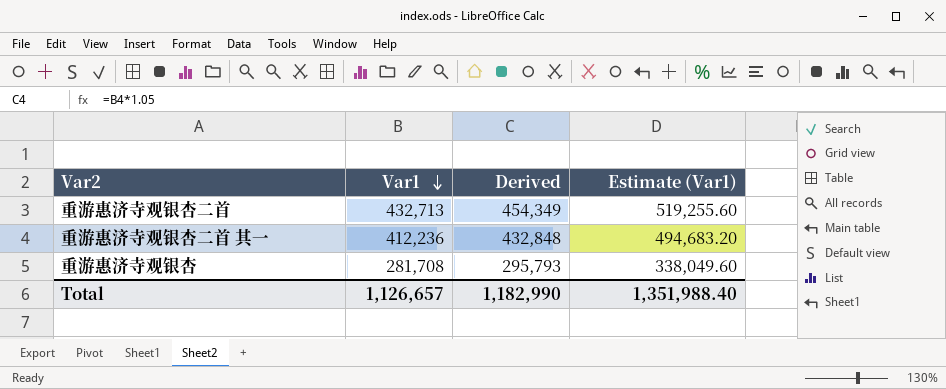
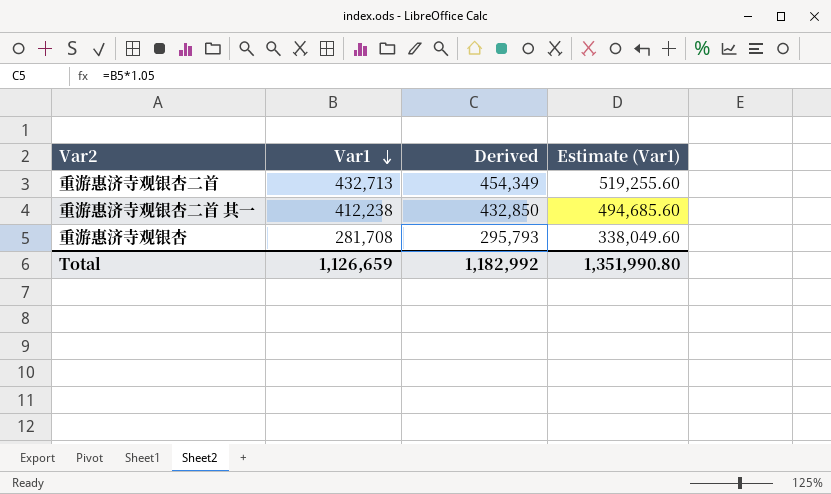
重游惠济寺观银杏二首 其一 | Var1: 412,236 -> 412,238
重游惠济寺观银杏二首 其一 | Derived: 432,848 -> 432,850
重游惠济寺观银杏二首 其一 | Estimate (Var1): 494,683.20 -> 494,685.60
Total | Var1: 1,126,657 -> 1,126,659
Total | Derived: 1,182,990 -> 1,182,992
Total | Estimate (Var1): 1,351,988.40 -> 1,351,990.80

